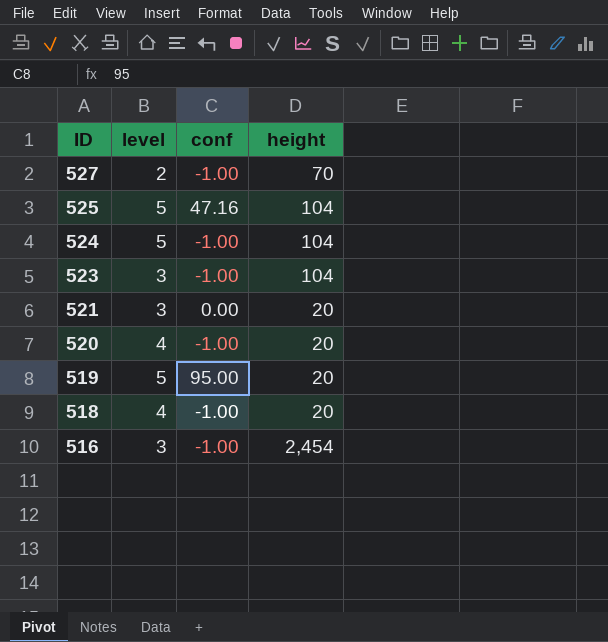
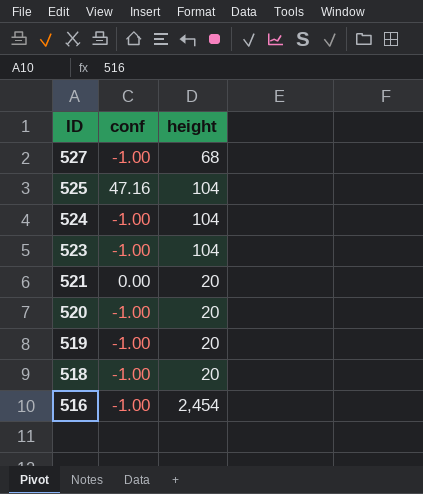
column level | position: 2 -> none
527 | height: 70 -> 68
519 | conf: 95.00 -> -1.00

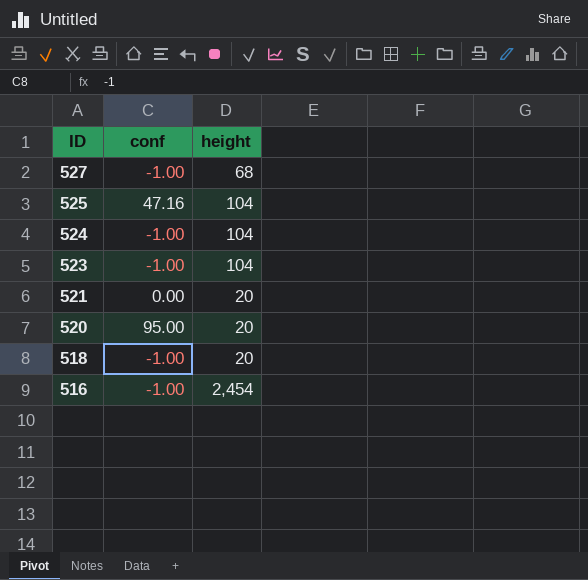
row 519: -1.00 | 20 -> none
520 | conf: -1.00 -> 95.00

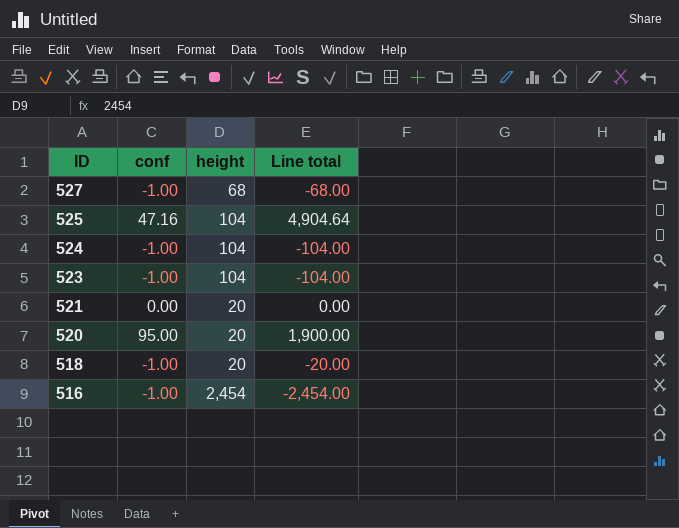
column Line total | formula: none -> [conf] * [height]

